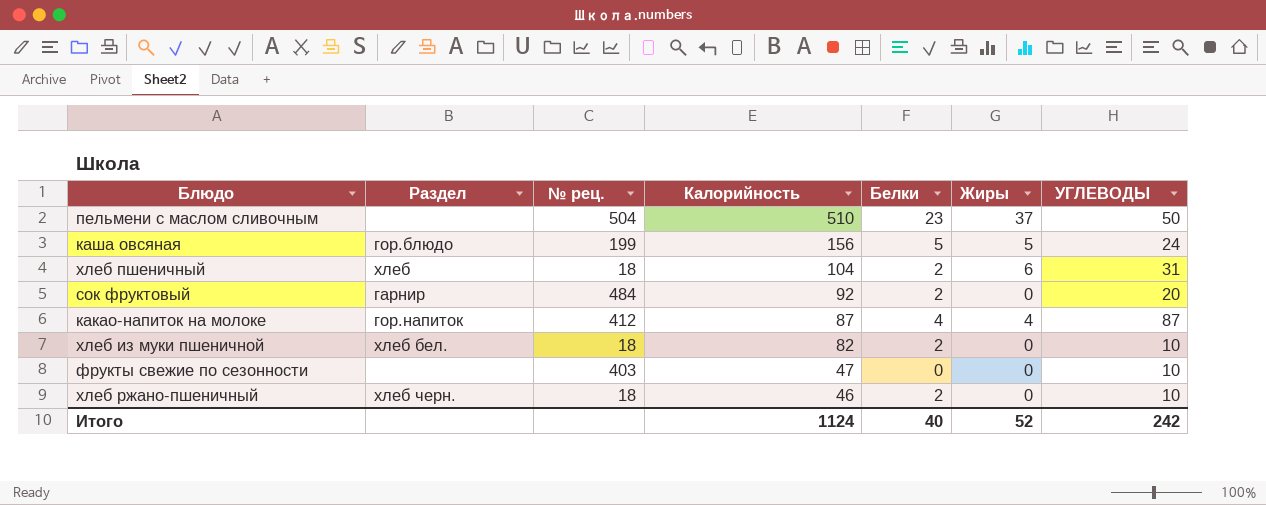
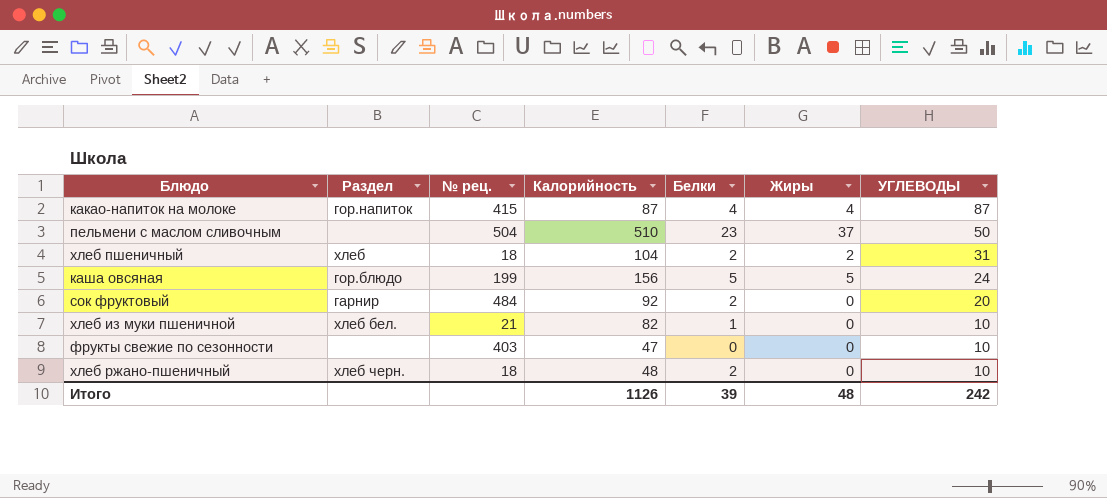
row order: Калорийность descending -> УГЛЕВОДЫ descending
какао-напиток на молоке | № рец.: 412 -> 415
хлеб пшеничный | Жиры: 6 -> 2
хлеб из муки пшеничной | № рец.: 18 -> 21
хлеб из муки пшеничной | Белки: 2 -> 1
хлеб ржано-пшеничный | Калорийность: 46 -> 48
Итого | Калорийность: 1124 -> 1126
Итого | Белки: 40 -> 39
Итого | Жиры: 52 -> 48

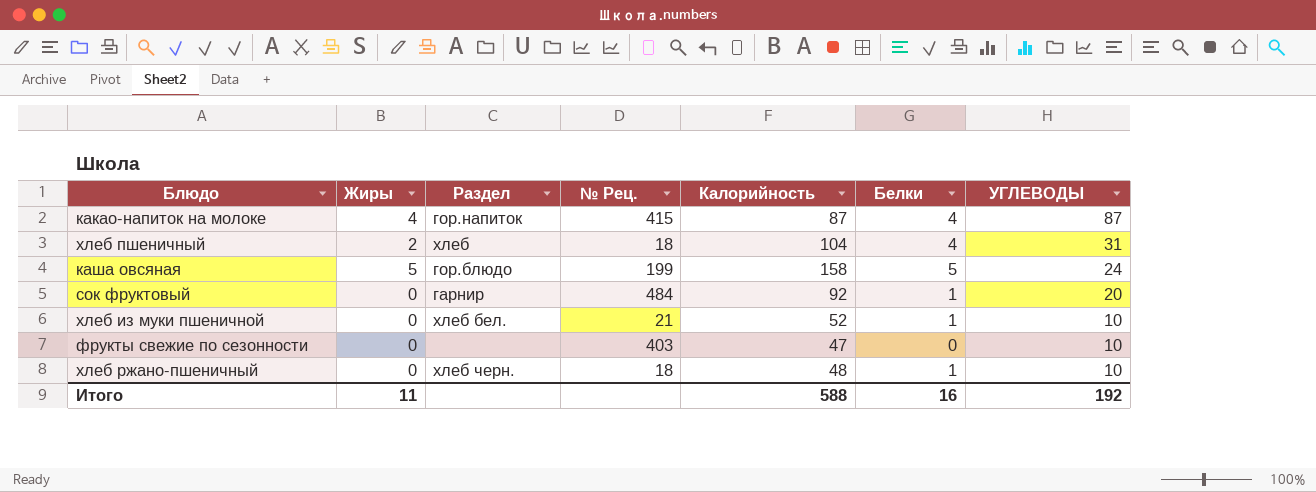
column Жиры | position: 6 -> 2
column name: № рец. -> № Рец.
row пельмени с маслом сливочным: none | 504 | 510 | 23 | 37 | 50 -> none
хлеб пшеничный | Белки: 2 -> 4
каша овсяная | Калорийность: 156 -> 158
сок фруктовый | Белки: 2 -> 1
хлеб из муки пшеничной | Калорийность: 82 -> 52
хлеб ржано-пшеничный | Белки: 2 -> 1
Итого | Жиры: 48 -> 11
Итого | Калорийность: 1126 -> 588
Итого | Белки: 39 -> 16
Итого | УГЛЕВОДЫ: 242 -> 192

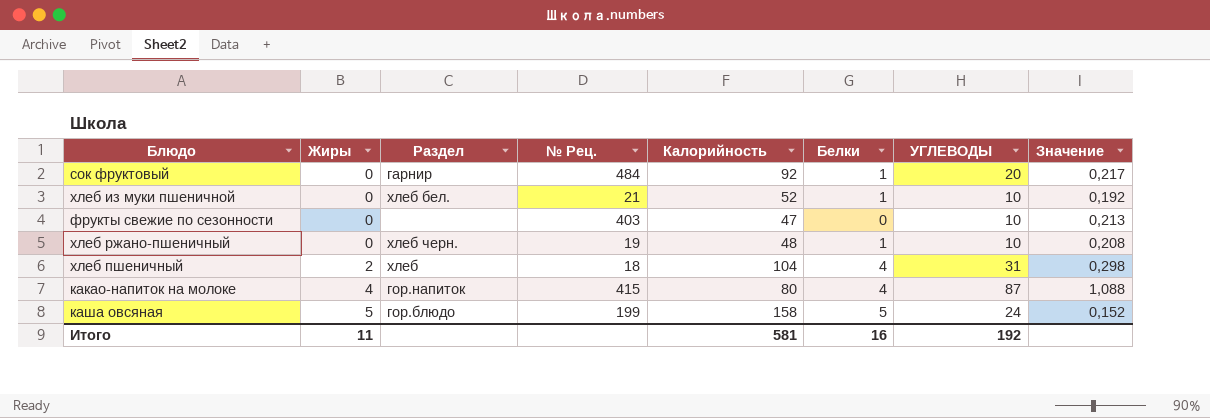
row order: УГЛЕВОДЫ descending -> Жиры ascending
column Значение | formula: none -> [УГЛЕВОДЫ] / [Калорийность]
хлеб ржано-пшеничный | № Рец.: 18 -> 19
какао-напиток на молоке | Калорийность: 87 -> 80
Итого | Калорийность: 588 -> 581

